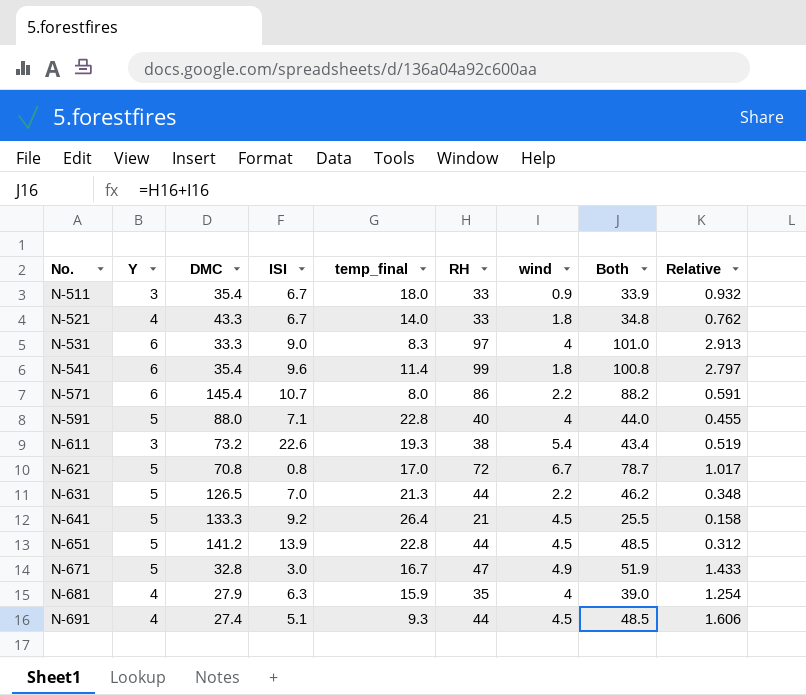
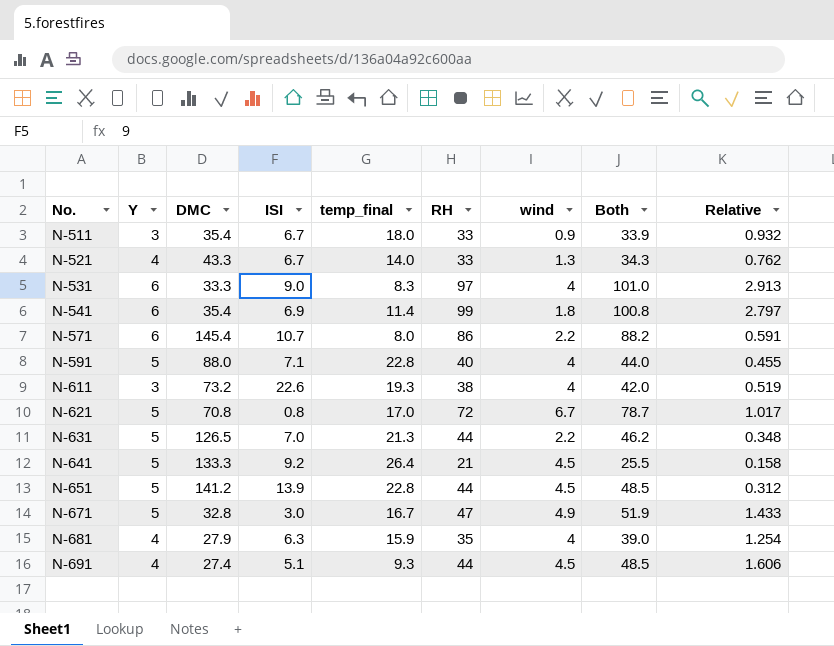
N-521 | wind: 1.8 -> 1.3
N-521 | Both: 34.8 -> 34.3
N-541 | ISI: 9.6 -> 6.9
N-611 | wind: 5.4 -> 4
N-611 | Both: 43.4 -> 42.0

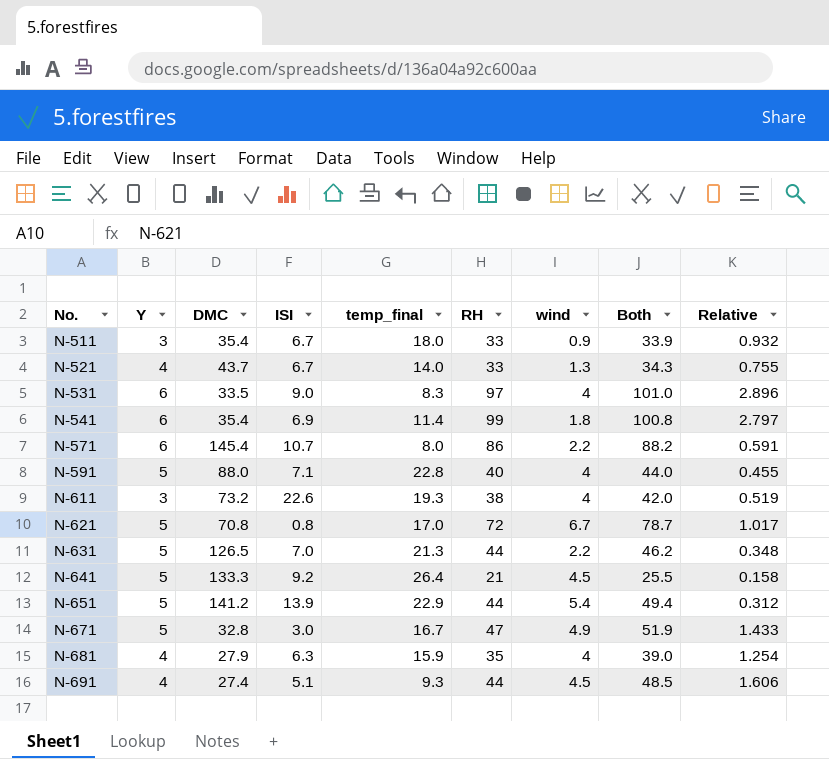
N-521 | DMC: 43.3 -> 43.7
N-521 | Relative: 0.762 -> 0.755
N-531 | DMC: 33.3 -> 33.5
N-531 | Relative: 2.913 -> 2.896
N-651 | temp_final: 22.8 -> 22.9
N-651 | wind: 4.5 -> 5.4
N-651 | Both: 48.5 -> 49.4

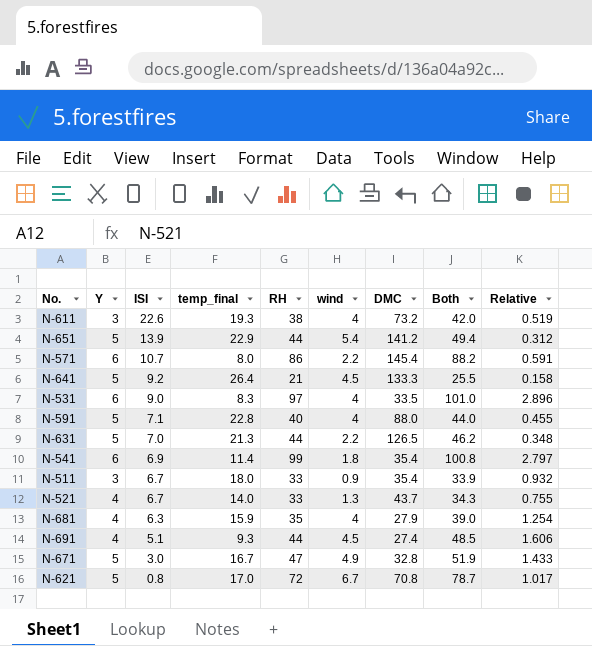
row order: No. ascending -> ISI descending
column DMC | position: 3 -> 7

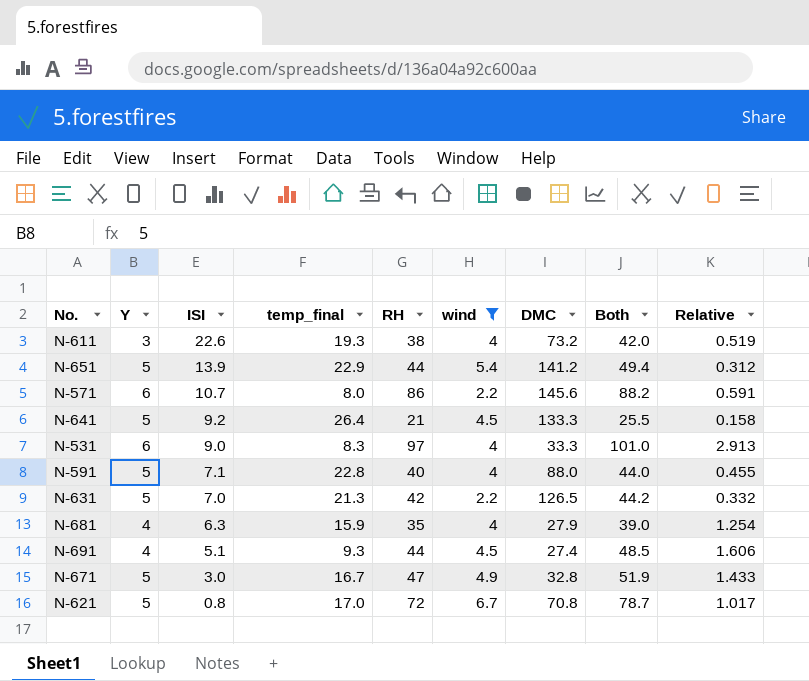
filter: none -> wind >= 2.2
N-571 | DMC: 145.4 -> 145.6
N-531 | DMC: 33.5 -> 33.3
N-531 | Relative: 2.896 -> 2.913
N-631 | RH: 44 -> 42
N-631 | Both: 46.2 -> 44.2
N-631 | Relative: 0.348 -> 0.332

